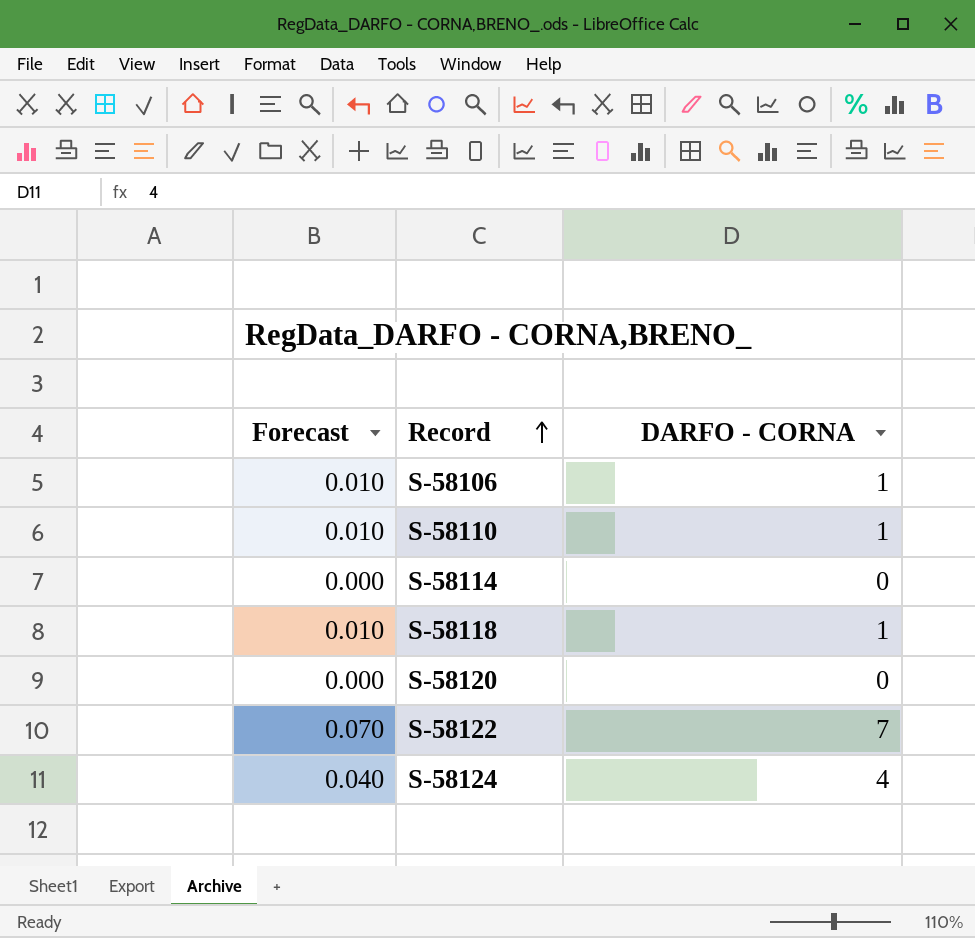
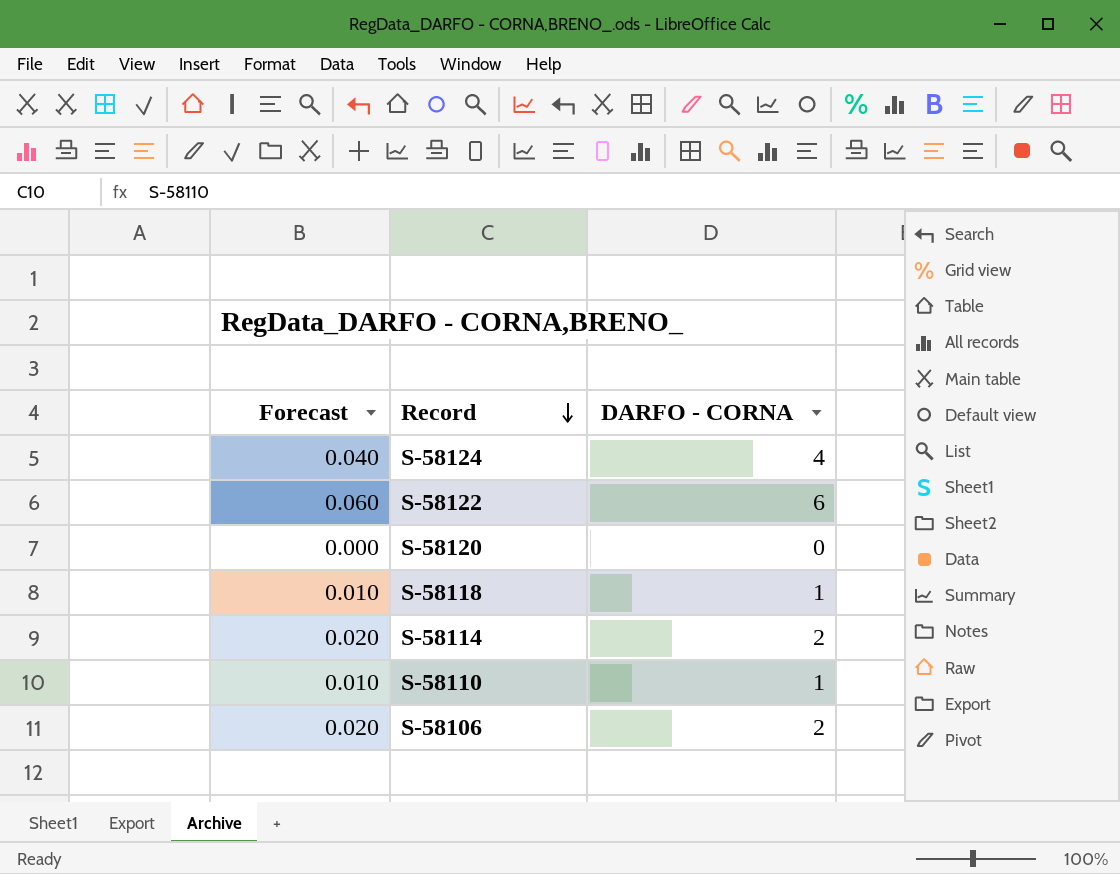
row order: Record ascending -> Record descending
S-58122 | Forecast: 0.070 -> 0.060
S-58122 | DARFO - CORNA: 7 -> 6
S-58114 | Forecast: 0.000 -> 0.020
S-58114 | DARFO - CORNA: 0 -> 2
S-58106 | Forecast: 0.010 -> 0.020
S-58106 | DARFO - CORNA: 1 -> 2

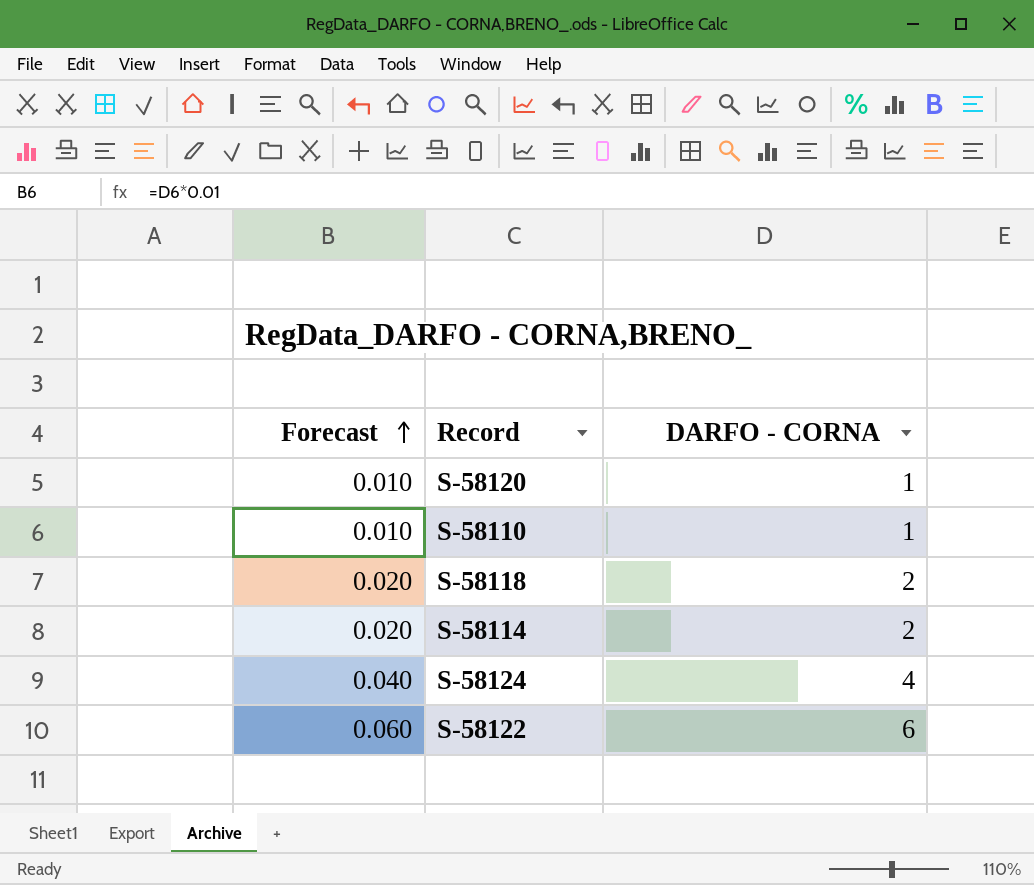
row order: Record descending -> Forecast ascending
row S-58106: 0.020 | 2 -> none
S-58120 | Forecast: 0.000 -> 0.010
S-58120 | DARFO - CORNA: 0 -> 1
S-58118 | Forecast: 0.010 -> 0.020
S-58118 | DARFO - CORNA: 1 -> 2

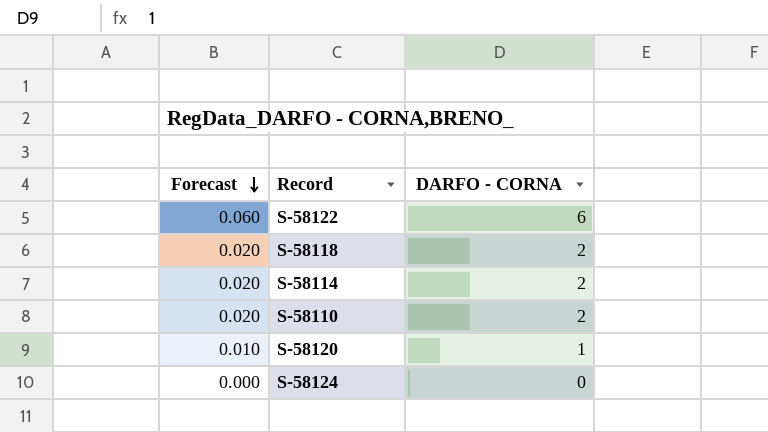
row order: Forecast ascending -> Forecast descending
S-58110 | Forecast: 0.010 -> 0.020
S-58110 | DARFO - CORNA: 1 -> 2
S-58124 | Forecast: 0.040 -> 0.000
S-58124 | DARFO - CORNA: 4 -> 0

